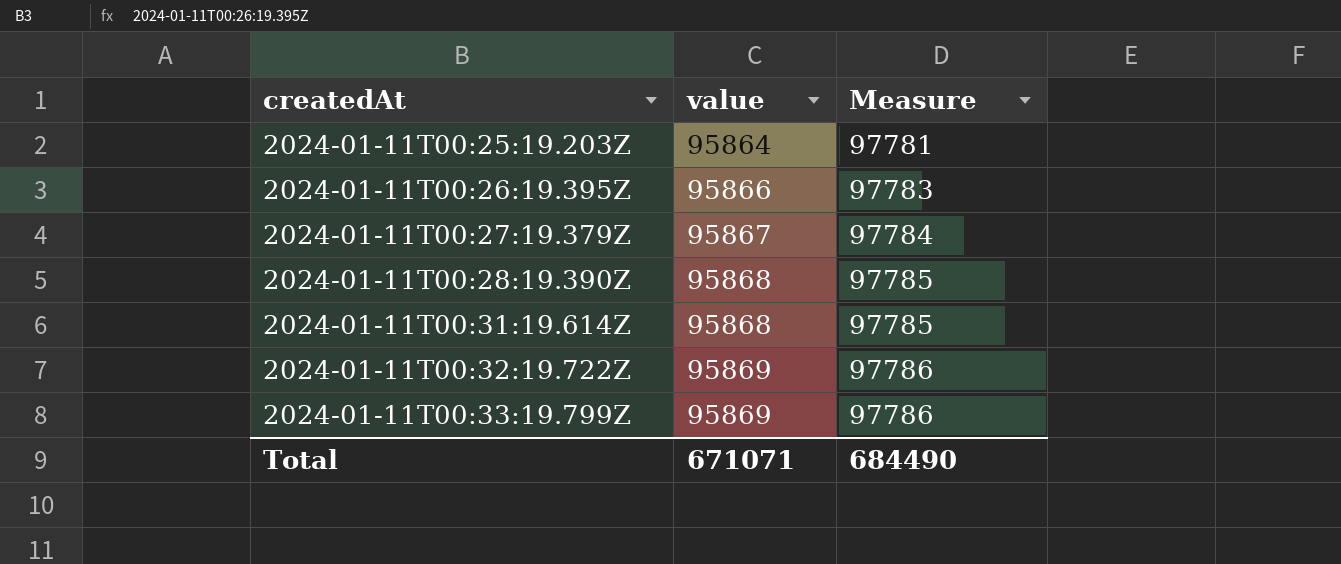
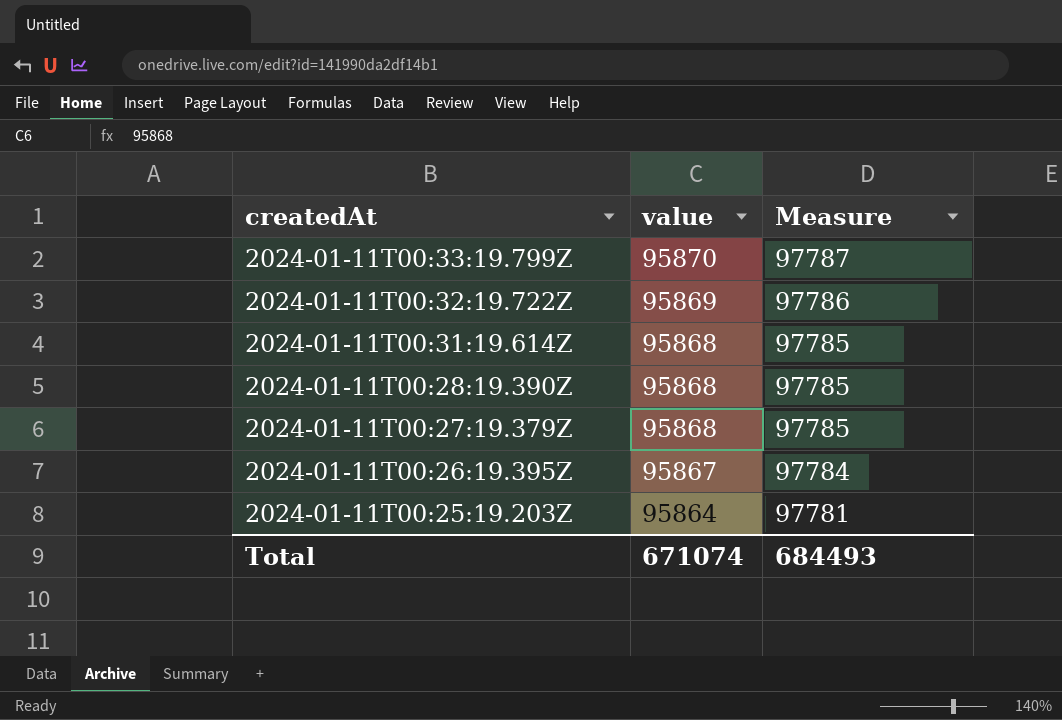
row order: createdAt ascending -> createdAt descending
2024-01-11T00:33:19.799Z | value: 95869 -> 95870
2024-01-11T00:33:19.799Z | Measure: 97786 -> 97787
2024-01-11T00:27:19.379Z | value: 95867 -> 95868
2024-01-11T00:27:19.379Z | Measure: 97784 -> 97785
2024-01-11T00:26:19.395Z | value: 95866 -> 95867
2024-01-11T00:26:19.395Z | Measure: 97783 -> 97784
Total | value: 671071 -> 671074
Total | Measure: 684490 -> 684493

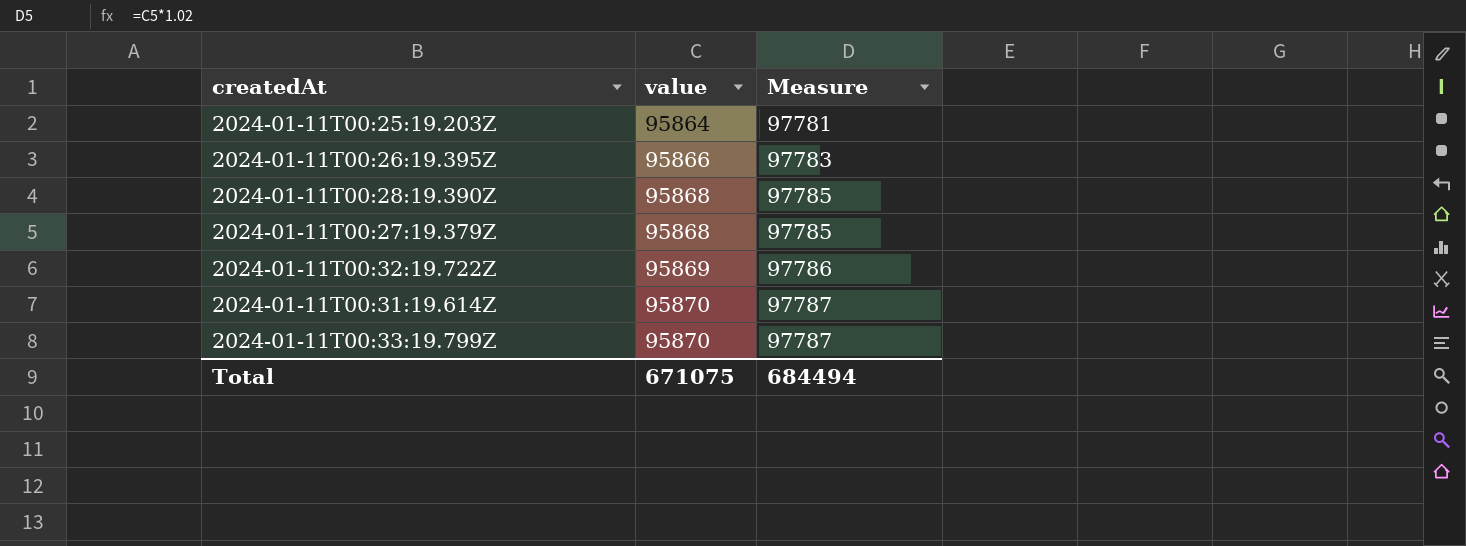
row order: createdAt descending -> value ascending
2024-01-11T00:26:19.395Z | value: 95867 -> 95866
2024-01-11T00:26:19.395Z | Measure: 97784 -> 97783
2024-01-11T00:31:19.614Z | value: 95868 -> 95870
2024-01-11T00:31:19.614Z | Measure: 97785 -> 97787
Total | value: 671074 -> 671075
Total | Measure: 684493 -> 684494

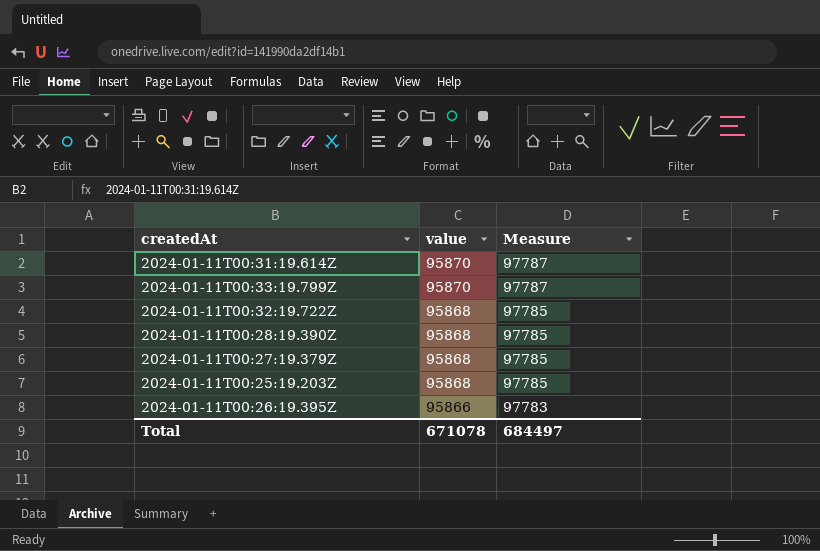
row order: value ascending -> value descending
2024-01-11T00:32:19.722Z | value: 95869 -> 95868
2024-01-11T00:32:19.722Z | Measure: 97786 -> 97785
2024-01-11T00:25:19.203Z | value: 95864 -> 95868
2024-01-11T00:25:19.203Z | Measure: 97781 -> 97785
Total | value: 671075 -> 671078
Total | Measure: 684494 -> 684497

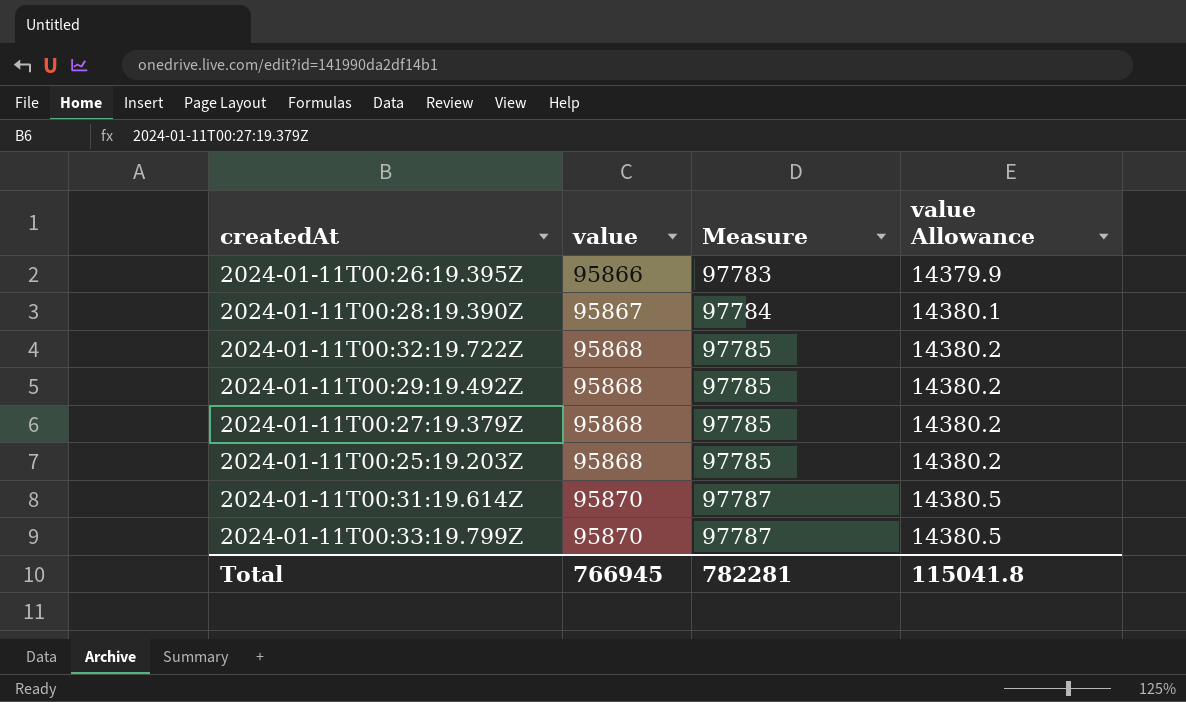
row order: value descending -> value ascending
column value Allowance | formula: none -> [value] * 0.15
2024-01-11T00:28:19.390Z | value: 95868 -> 95867
2024-01-11T00:28:19.390Z | Measure: 97785 -> 97784
row 2024-01-11T00:29:19.492Z: none -> 95868 | 97785 | 14380.2
Total | value: 671078 -> 766945
Total | Measure: 684497 -> 782281

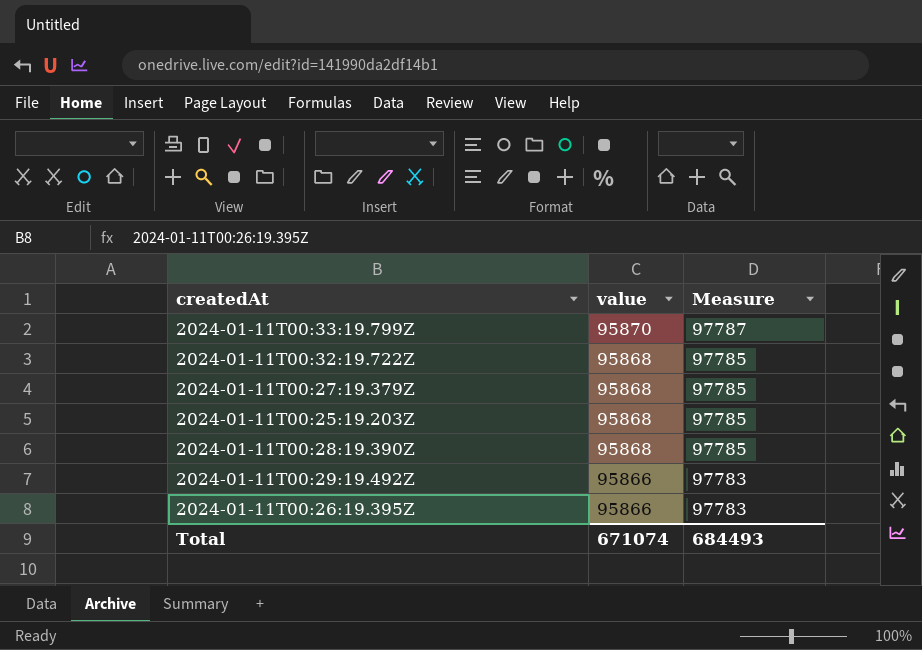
row order: value ascending -> value descending
column value Allowance | formula: [value] * 0.15 -> none
row 2024-01-11T00:31:19.614Z: 95870 | 97787 | 14380.5 -> none
2024-01-11T00:28:19.390Z | value: 95867 -> 95868
2024-01-11T00:28:19.390Z | Measure: 97784 -> 97785
2024-01-11T00:29:19.492Z | value: 95868 -> 95866
2024-01-11T00:29:19.492Z | Measure: 97785 -> 97783
Total | value: 766945 -> 671074
Total | Measure: 782281 -> 684493

